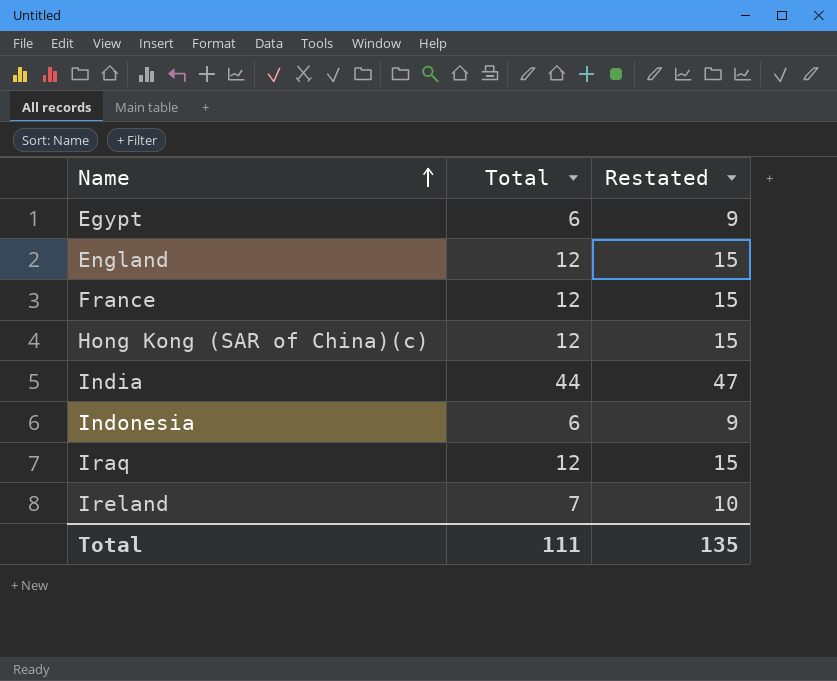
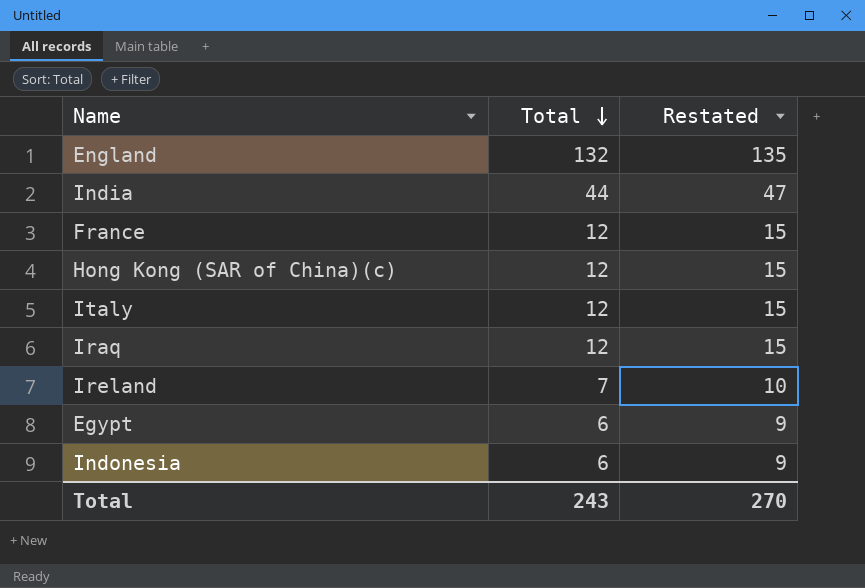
row order: Name ascending -> Total descending
England | Total: 12 -> 132
England | Restated: 15 -> 135
row Italy: none -> 12 | 15
Total | Total: 111 -> 243
Total | Restated: 135 -> 270

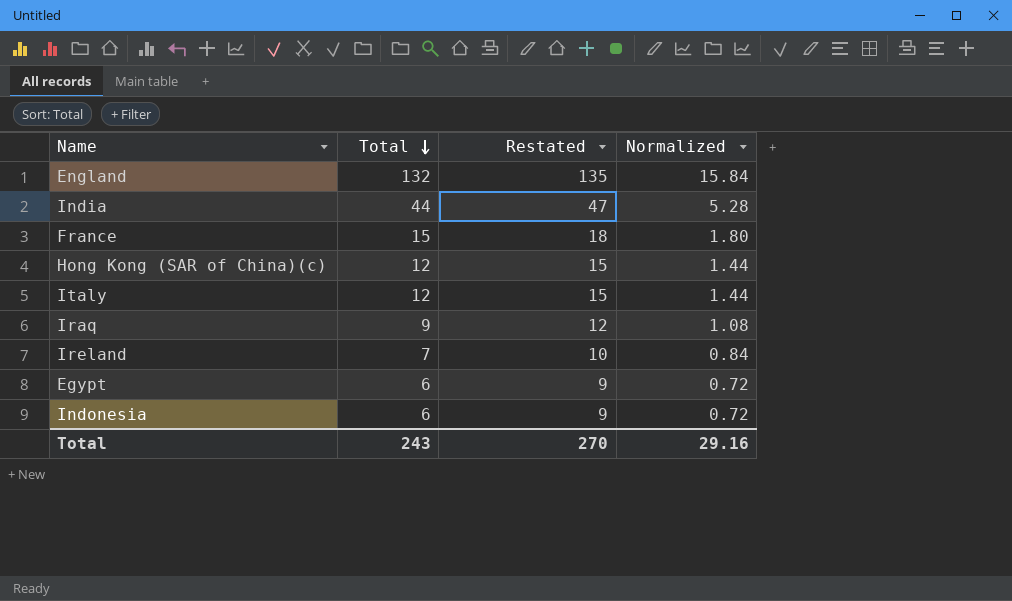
column Normalized | formula: none -> [Total] * 0.12
France | Total: 12 -> 15
France | Restated: 15 -> 18
Iraq | Total: 12 -> 9
Iraq | Restated: 15 -> 12

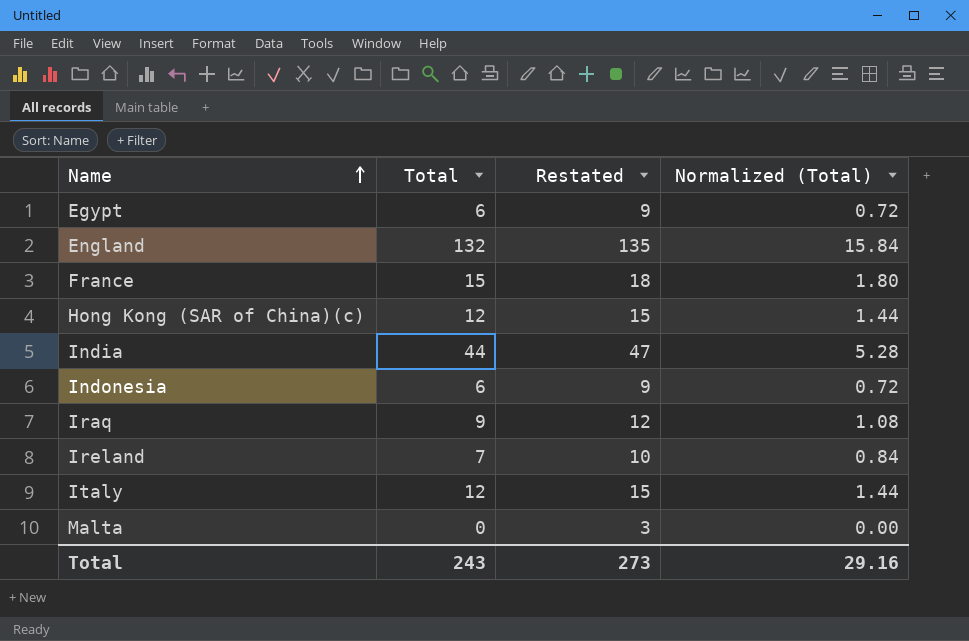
row order: Total descending -> Name ascending
column name: Normalized -> Normalized (Total)
row Malta: none -> 0 | 3 | 0.00
Total | Restated: 270 -> 273

